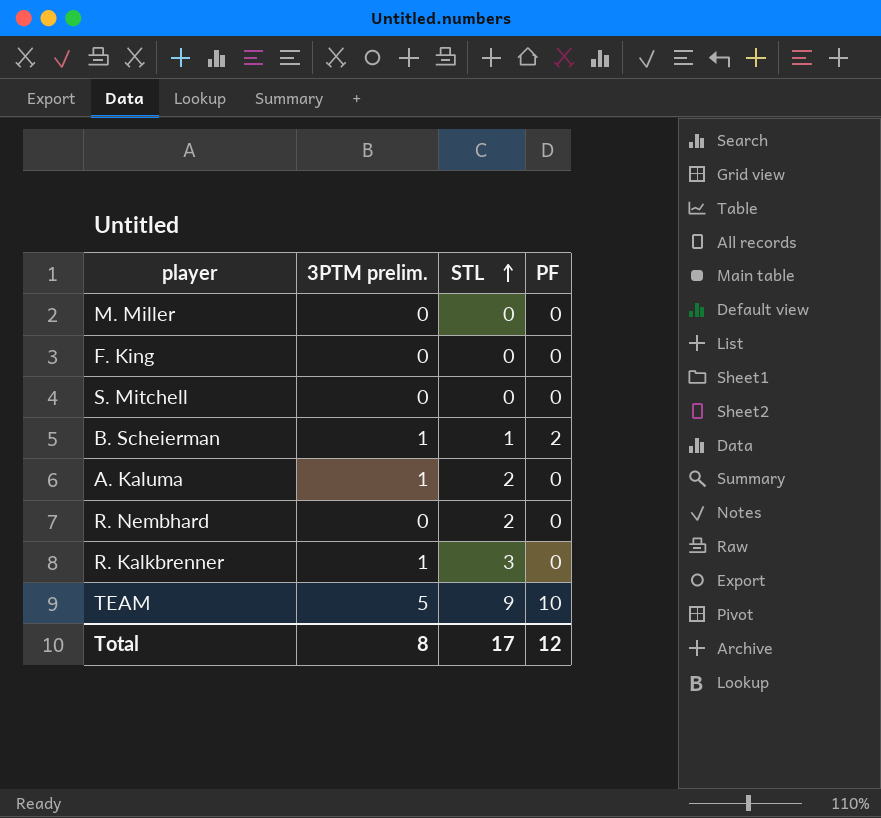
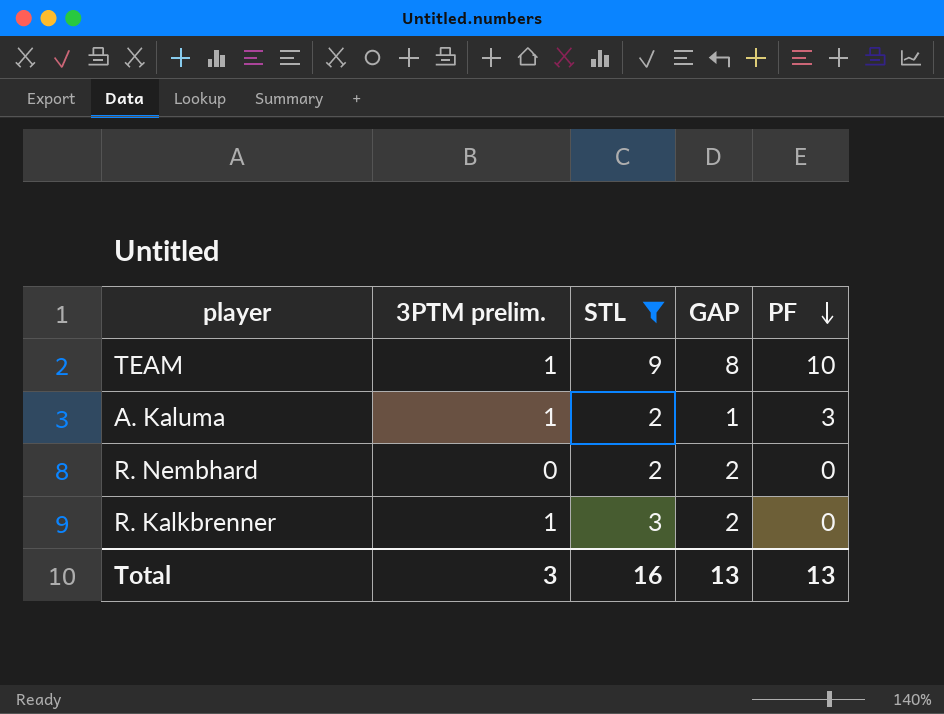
filter: none -> STL >= 2
row order: STL ascending -> PF descending
column GAP | formula: none -> [STL] - [3PTM prelim.]
TEAM | 3PTM prelim.: 5 -> 1
A. Kaluma | PF: 0 -> 3
Total | 3PTM prelim.: 8 -> 3
Total | STL: 17 -> 16
Total | PF: 12 -> 13

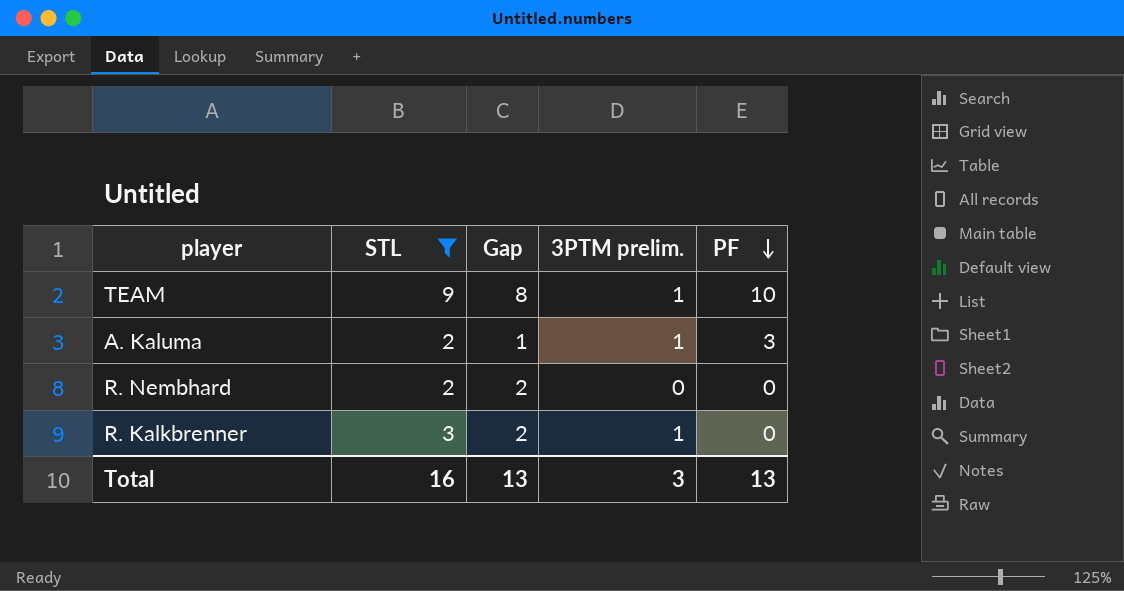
column name: GAP -> Gap
column 3PTM prelim. | position: 2 -> 4

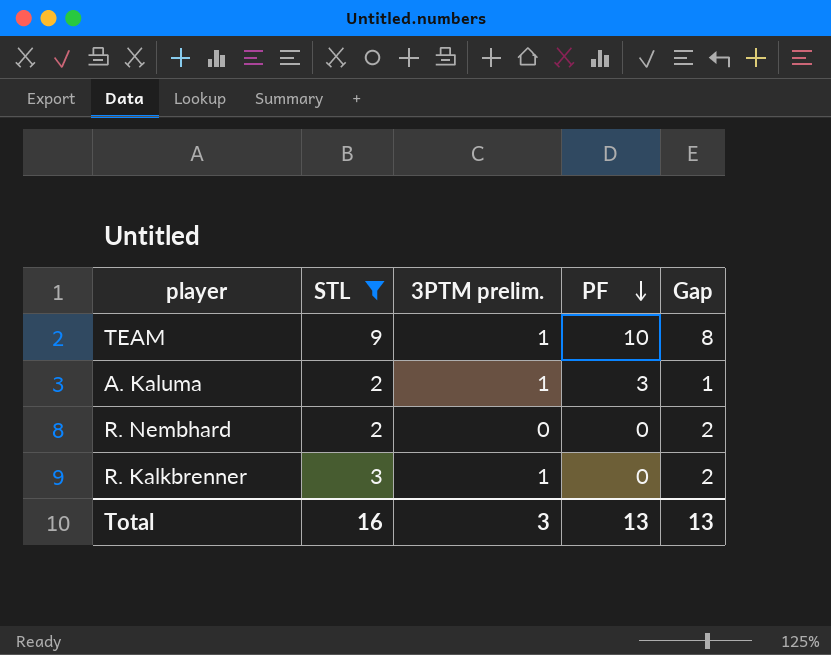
column Gap | position: 3 -> 5

